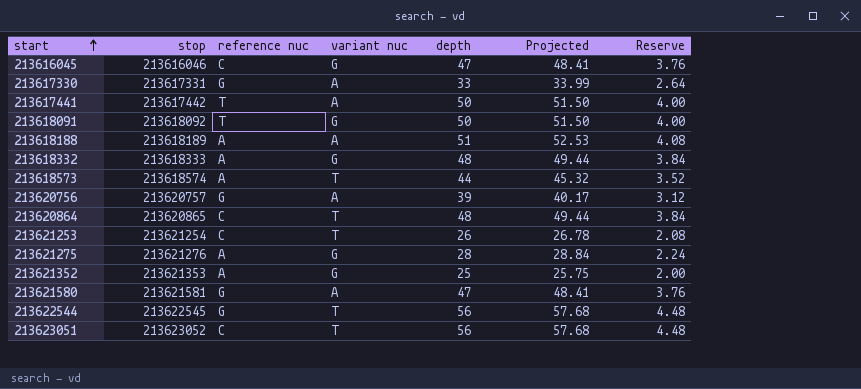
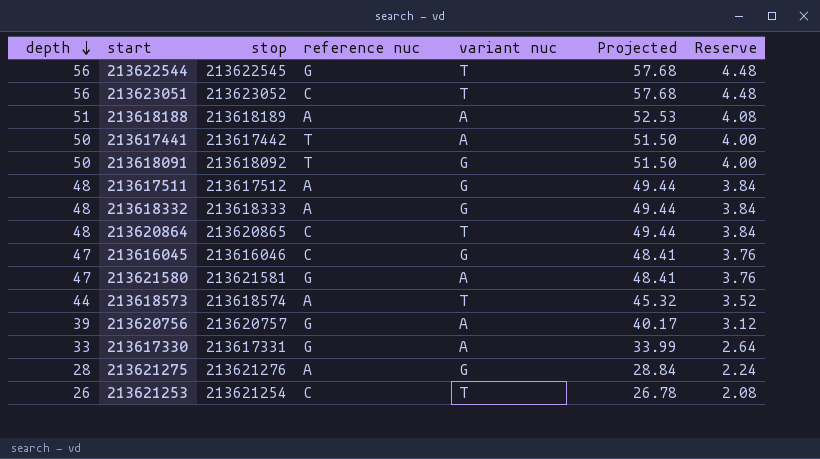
row order: start ascending -> depth descending
column depth | position: 5 -> 1
row 213621352: 213621353 | A | G | 25 | 25.75 | 2.00 -> none
row 213617511: none -> 48 | 213617512 | A | G | 49.44 | 3.84

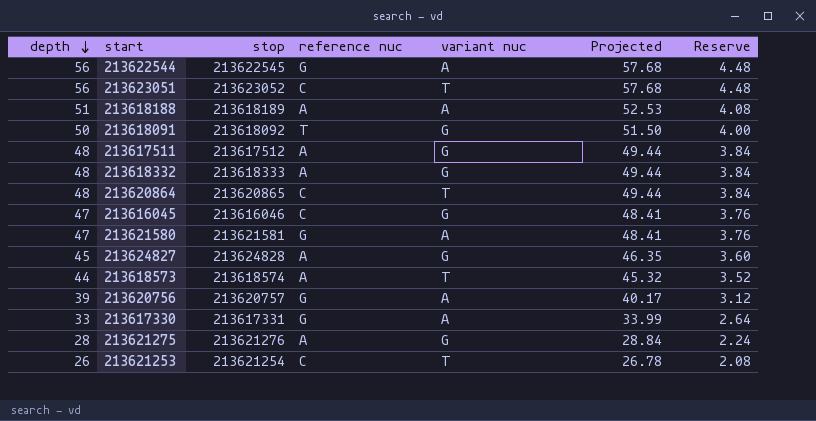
row 213617441: 50 | 213617442 | T | A | 51.50 | 4.00 -> none
213622544 | variant nuc: T -> A
row 213624827: none -> 45 | 213624828 | A | G | 46.35 | 3.60

